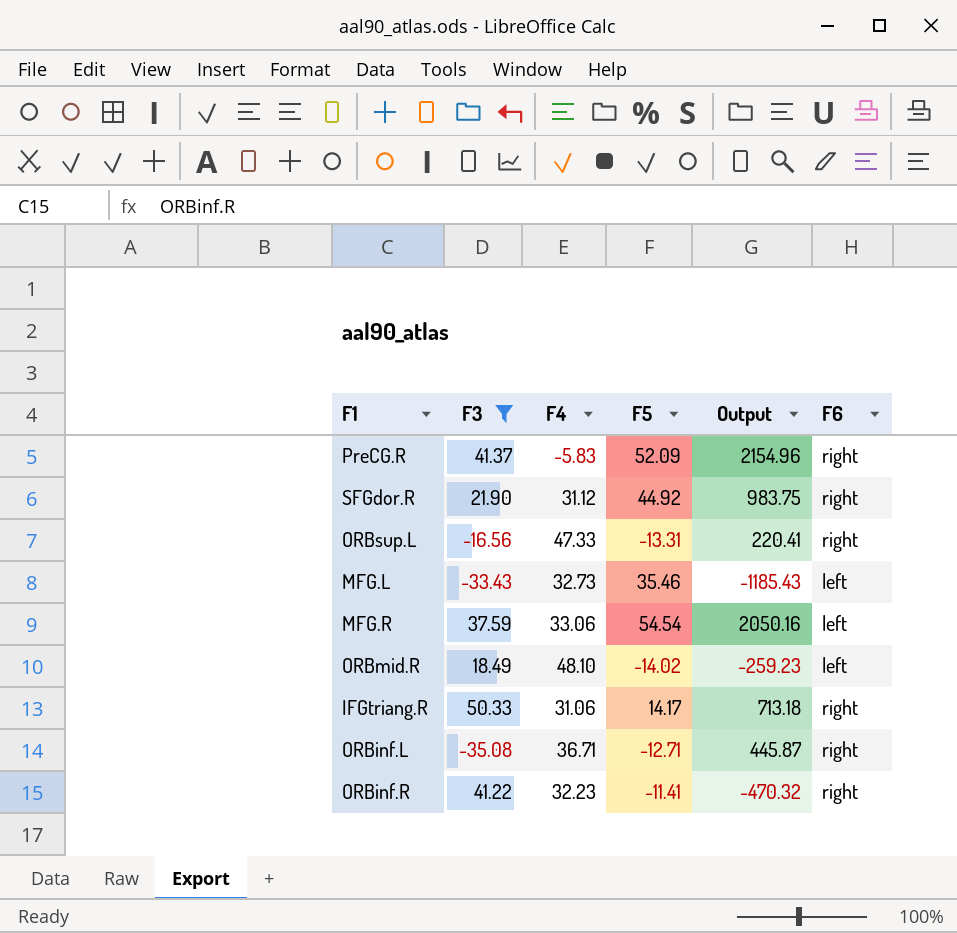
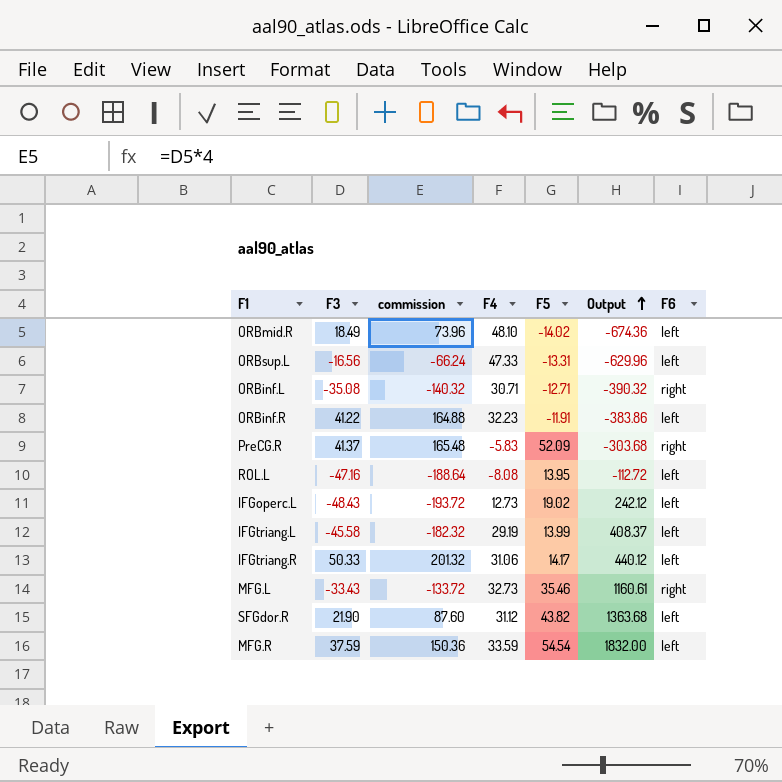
filter: F3 >= -35.08 -> none
row order: none -> Output ascending
column commission | formula: none -> [F3] * 4
column Output | formula: [F3] * [F5] -> [F4] * [F5]
ORBsup.L | F6: right -> left
ORBinf.L | F4: 36.71 -> 30.71
ORBinf.R | F5: -11.41 -> -11.91
ORBinf.R | F6: right -> left
IFGtriang.R | F6: right -> left
MFG.L | F6: left -> right
SFGdor.R | F5: 44.92 -> 43.82
SFGdor.R | F6: right -> left
MFG.R | F4: 33.06 -> 33.59

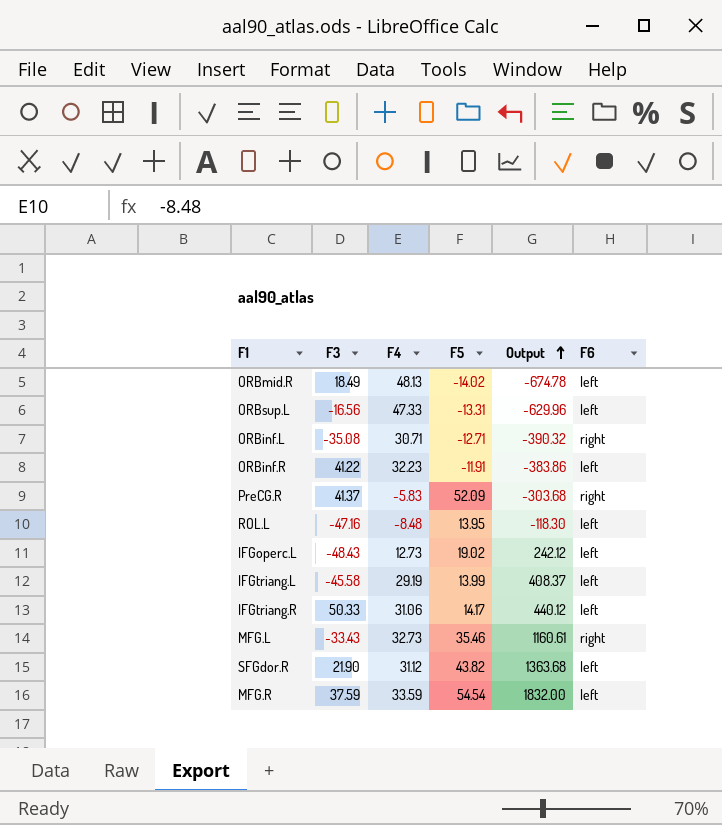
column commission | formula: [F3] * 4 -> none
ORBmid.R | F4: 48.10 -> 48.13
ORBmid.R | Output: -674.36 -> -674.78
ROL.L | F4: -8.08 -> -8.48
ROL.L | Output: -112.72 -> -118.30

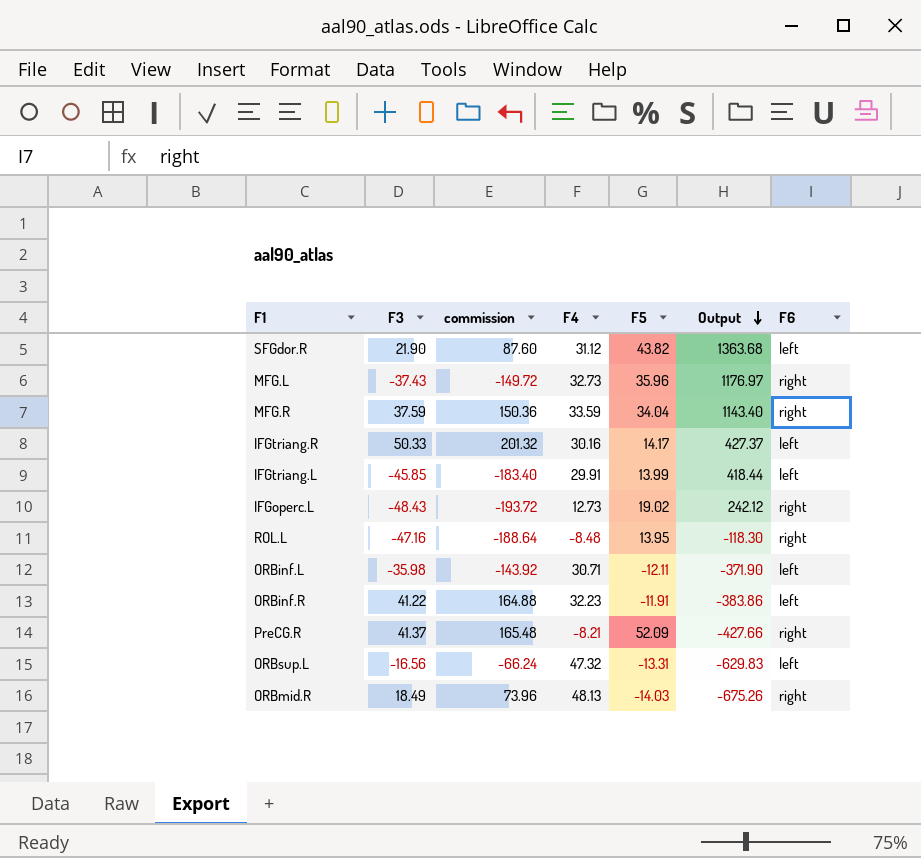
row order: Output ascending -> Output descending
column commission | formula: none -> [F3] * 4
MFG.L | F3: -33.43 -> -37.43
MFG.L | F5: 35.46 -> 35.96
MFG.L | Output: 1160.61 -> 1176.97
MFG.R | F5: 54.54 -> 34.04
MFG.R | Output: 1832.00 -> 1143.40
MFG.R | F6: left -> right
IFGtriang.R | F4: 31.06 -> 30.16
IFGtriang.R | Output: 440.12 -> 427.37
IFGtriang.L | F3: -45.58 -> -45.85
IFGtriang.L | F4: 29.19 -> 29.91
IFGtriang.L | Output: 408.37 -> 418.44
IFGoperc.L | F6: left -> right
ROL.L | F6: left -> right
ORBinf.L | F3: -35.08 -> -35.98
ORBinf.L | F5: -12.71 -> -12.11
ORBinf.L | Output: -390.32 -> -371.90
ORBinf.L | F6: right -> left
PreCG.R | F4: -5.83 -> -8.21
PreCG.R | Output: -303.68 -> -427.66
ORBsup.L | F4: 47.33 -> 47.32
ORBsup.L | Output: -629.96 -> -629.83
ORBmid.R | F5: -14.02 -> -14.03
ORBmid.R | Output: -674.78 -> -675.26
ORBmid.R | F6: left -> right

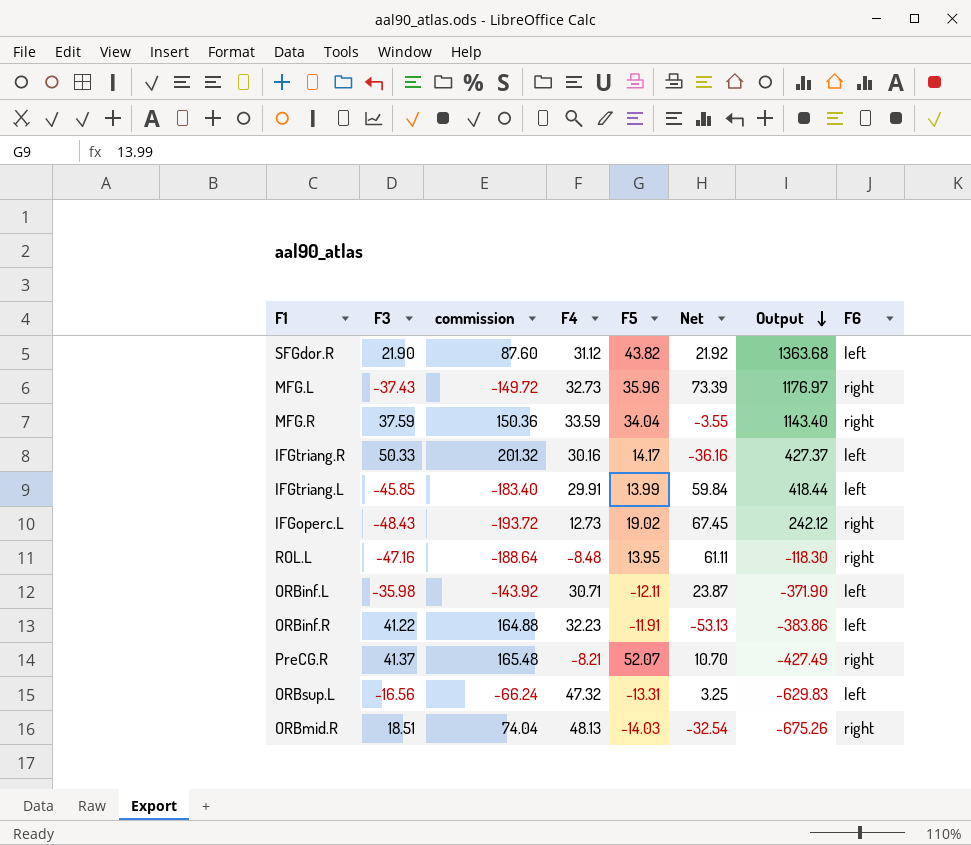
column Net | formula: none -> [F5] - [F3]
PreCG.R | F5: 52.09 -> 52.07
PreCG.R | Output: -427.66 -> -427.49
ORBmid.R | F3: 18.49 -> 18.51
ORBmid.R | commission: 73.96 -> 74.04

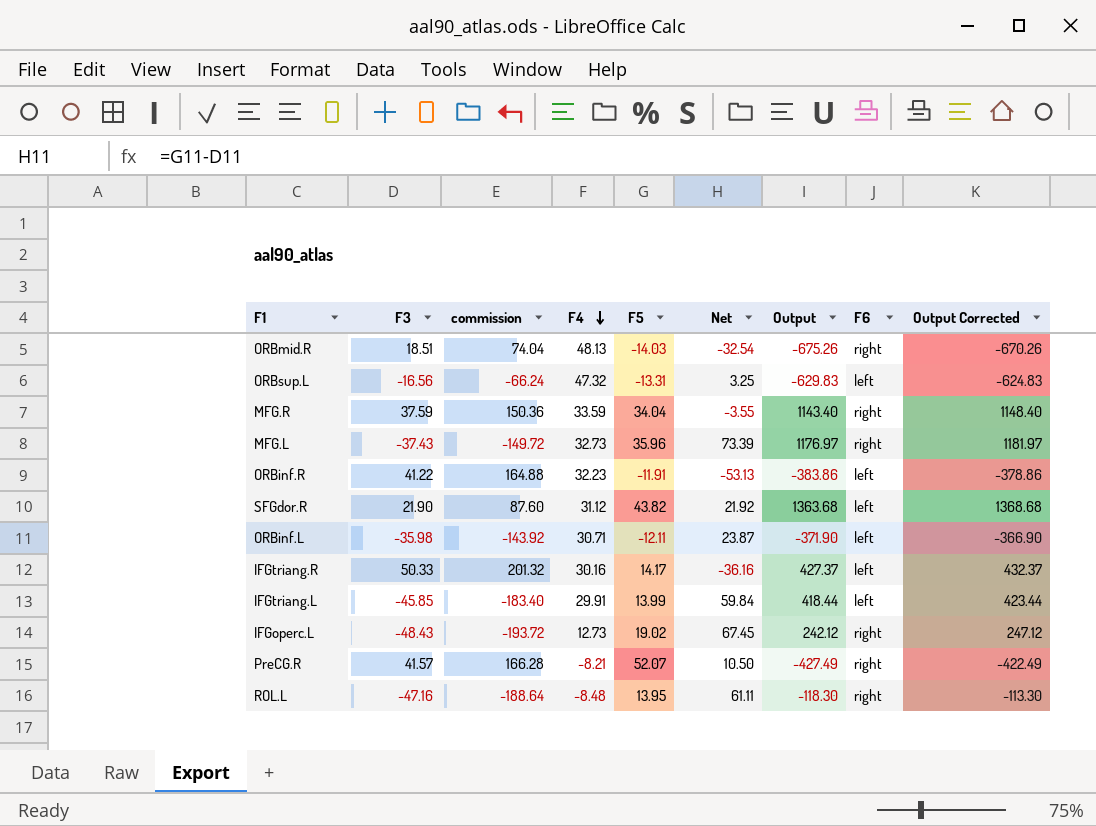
row order: Output descending -> F4 descending
column Output Corrected | formula: none -> [Output] + 5
PreCG.R | F3: 41.37 -> 41.57
PreCG.R | commission: 165.48 -> 166.28
PreCG.R | Net: 10.70 -> 10.50

